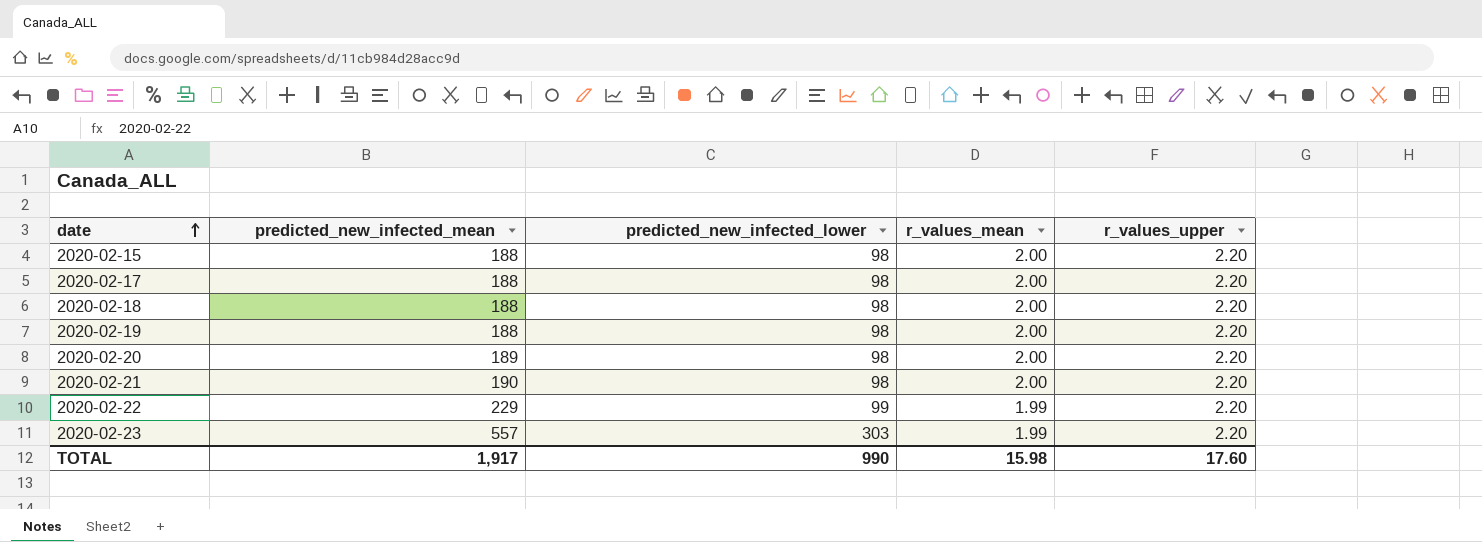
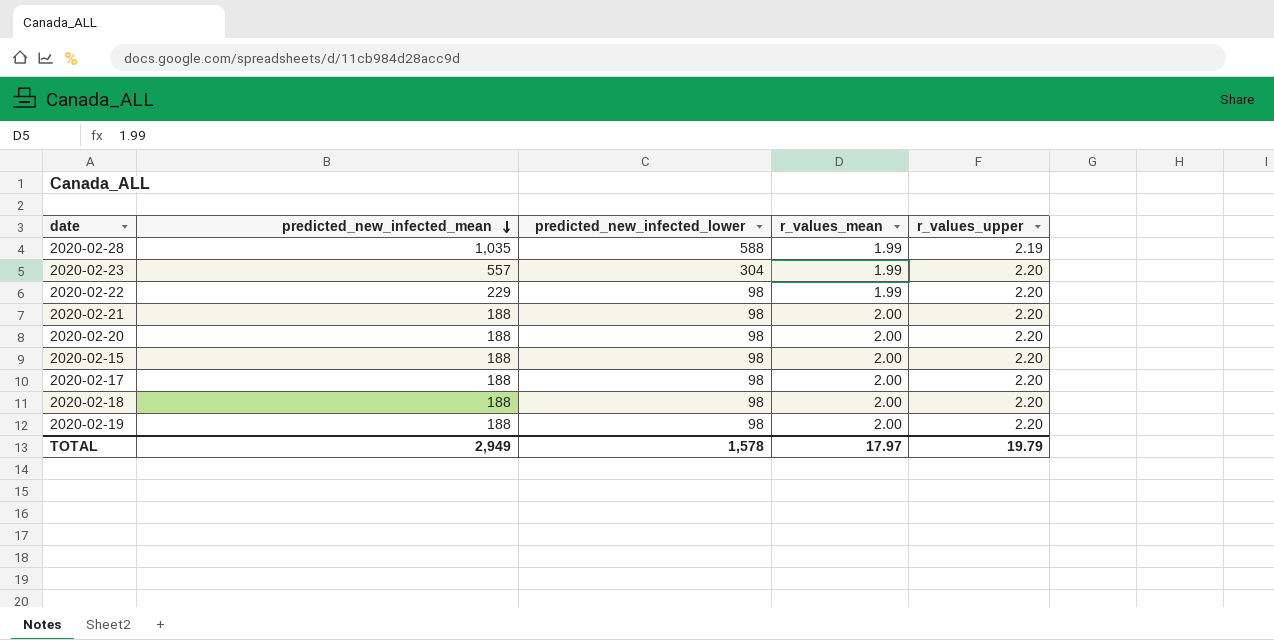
row order: date ascending -> predicted_new_infected_mean descending
row 2020-02-28: none -> 1,035 | 588 | 1.99 | 2.19
2020-02-23 | predicted_new_infected_lower: 303 -> 304
2020-02-22 | predicted_new_infected_lower: 99 -> 98
2020-02-21 | predicted_new_infected_mean: 190 -> 188
2020-02-20 | predicted_new_infected_mean: 189 -> 188
TOTAL | predicted_new_infected_mean: 1,917 -> 2,949
TOTAL | predicted_new_infected_lower: 990 -> 1,578
TOTAL | r_values_mean: 15.98 -> 17.97
TOTAL | r_values_upper: 17.60 -> 19.79

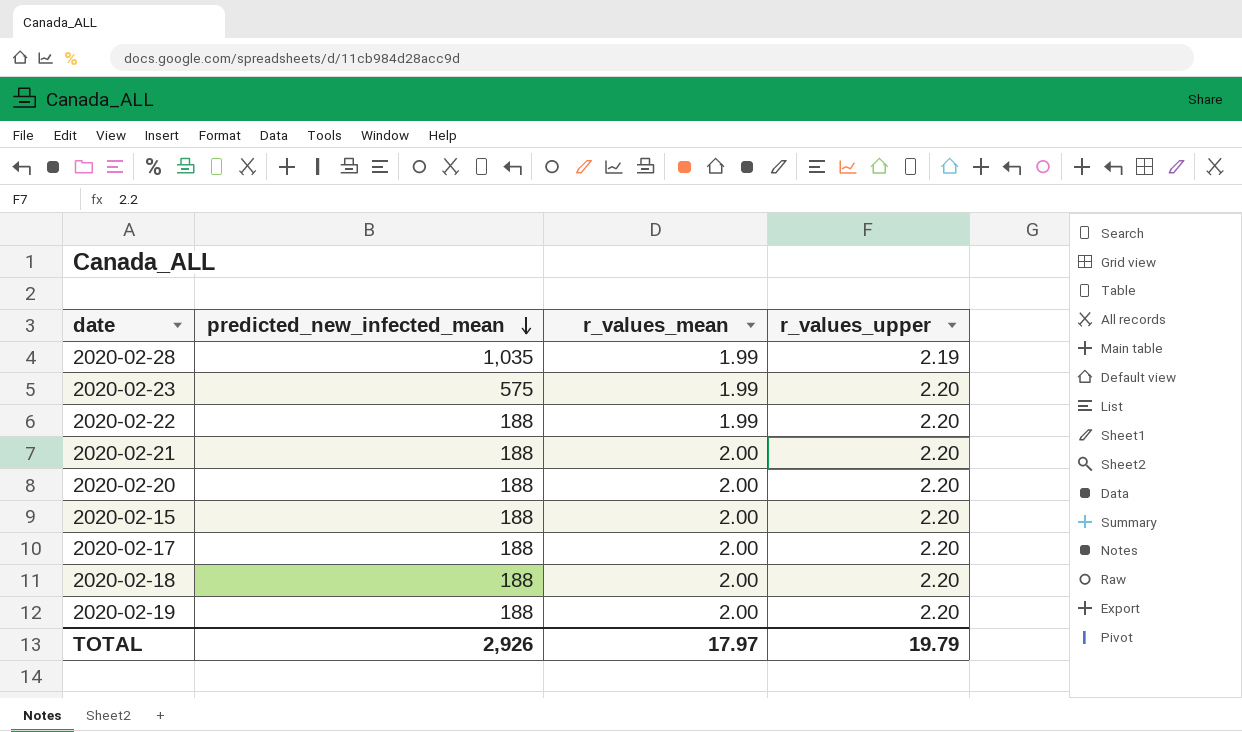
column predicted_new_infected_lower | position: 3 -> none
2020-02-23 | predicted_new_infected_mean: 557 -> 575
2020-02-22 | predicted_new_infected_mean: 229 -> 188
TOTAL | predicted_new_infected_mean: 2,949 -> 2,926

